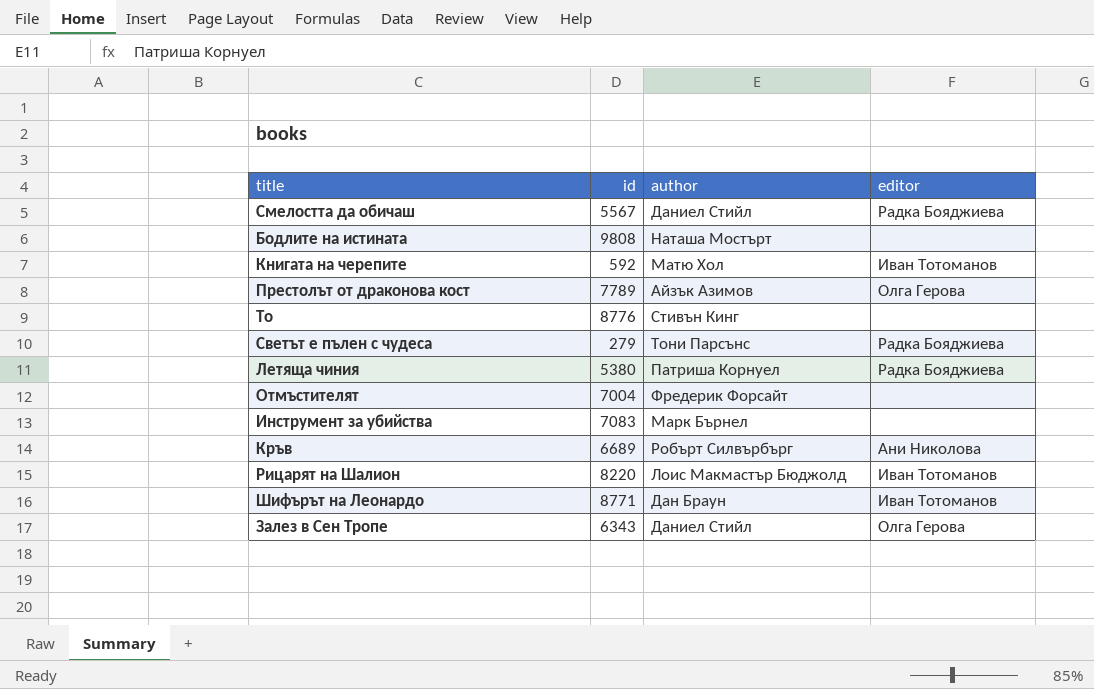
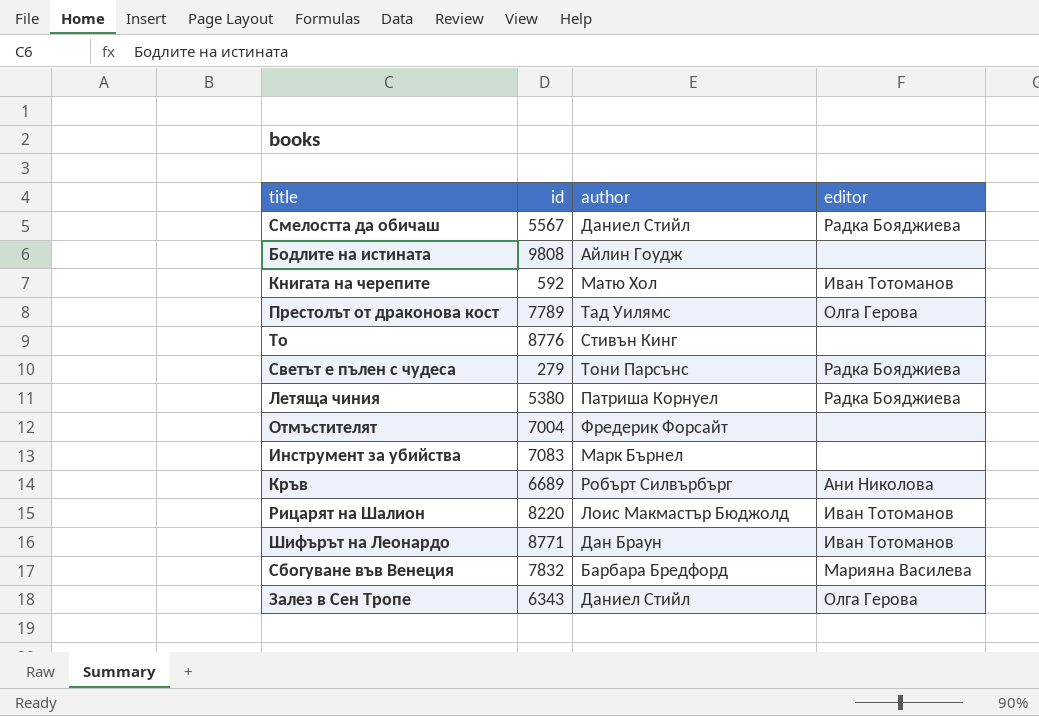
Бодлите на истината | author: Наташа Мостърт -> Айлин Гоудж
Престолът от драконова кост | author: Айзък Азимов -> Тад Уилямс
row Сбогуване във Венеция: none -> 7832 | Барбара Бредфорд | Марияна Василева

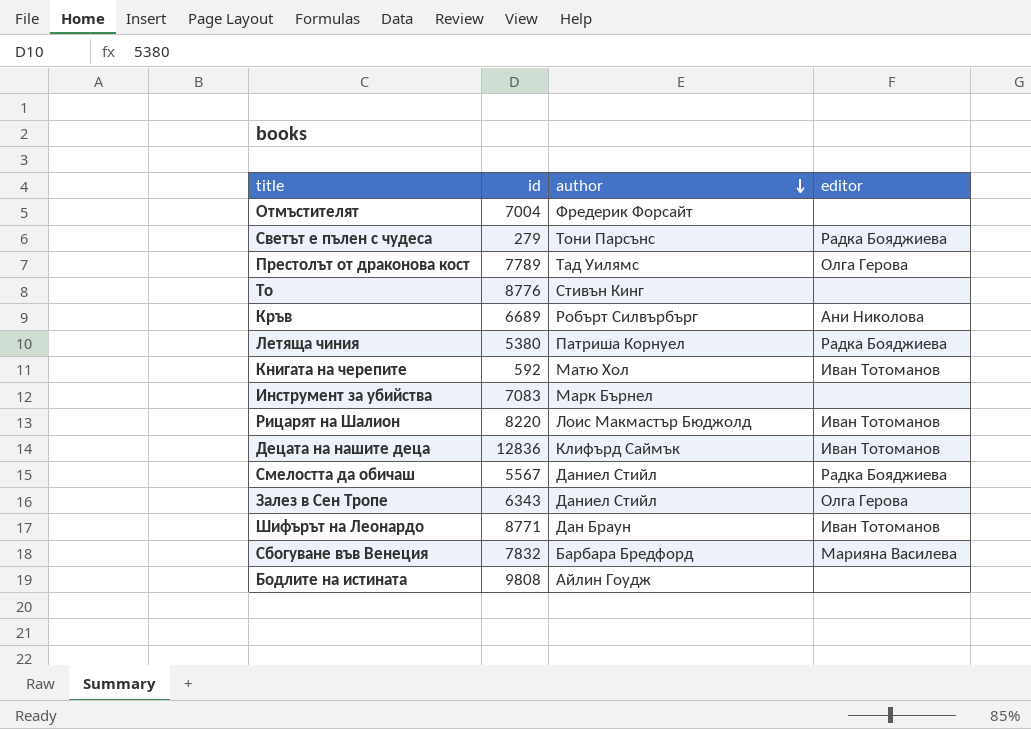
row order: none -> author descending
row Децата на нашите деца: none -> 12836 | Клифърд Саймък | Иван Тотоманов

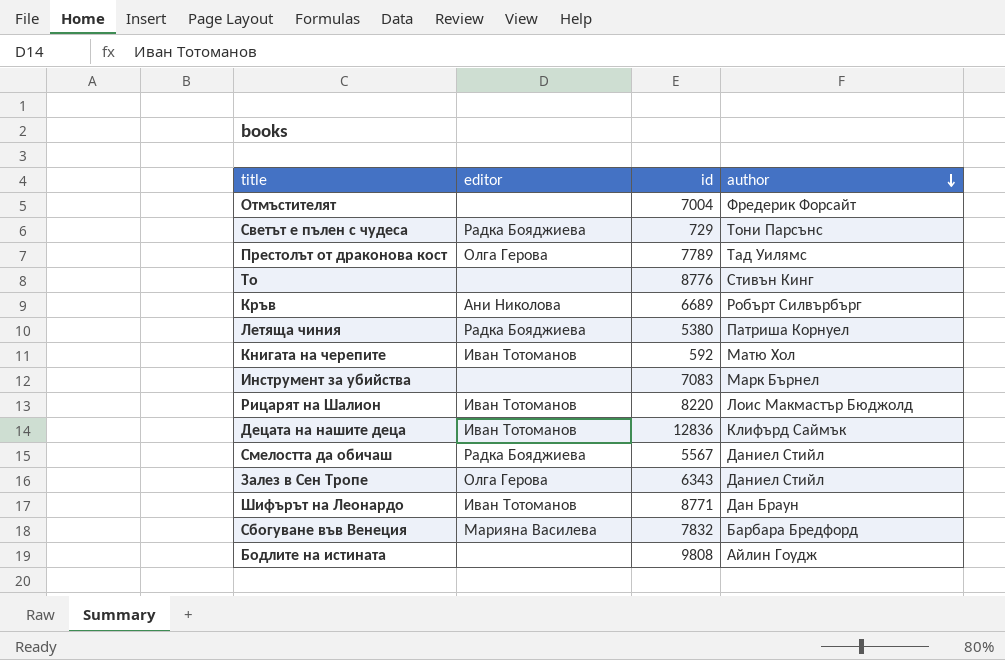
column editor | position: 4 -> 2
Светът е пълен с чудеса | id: 279 -> 729

